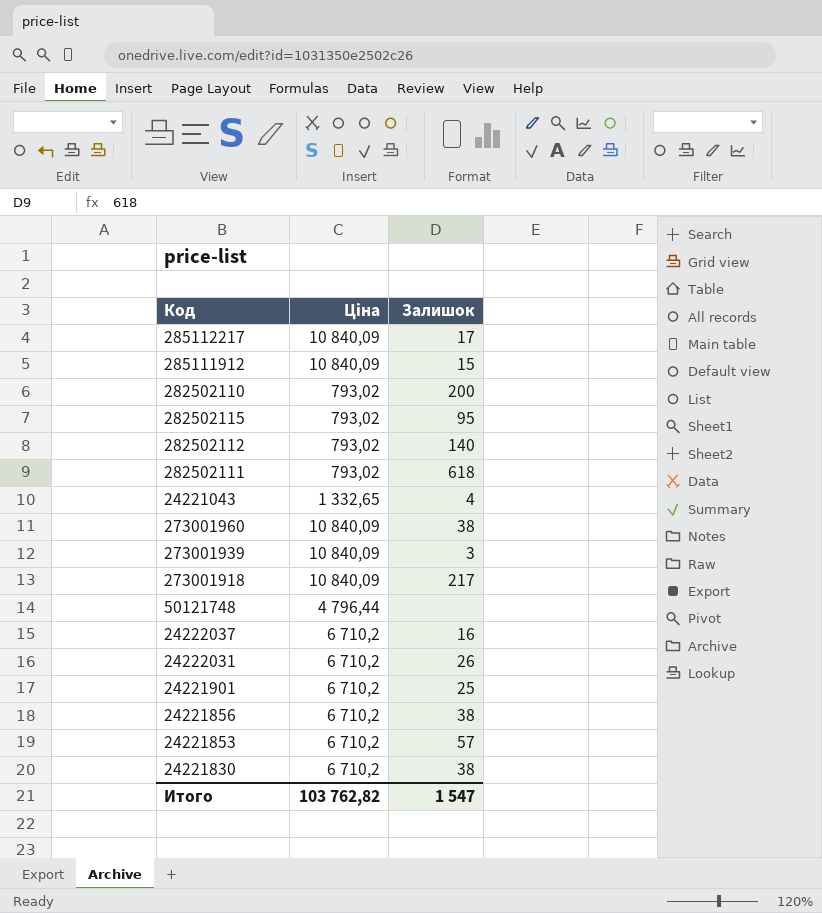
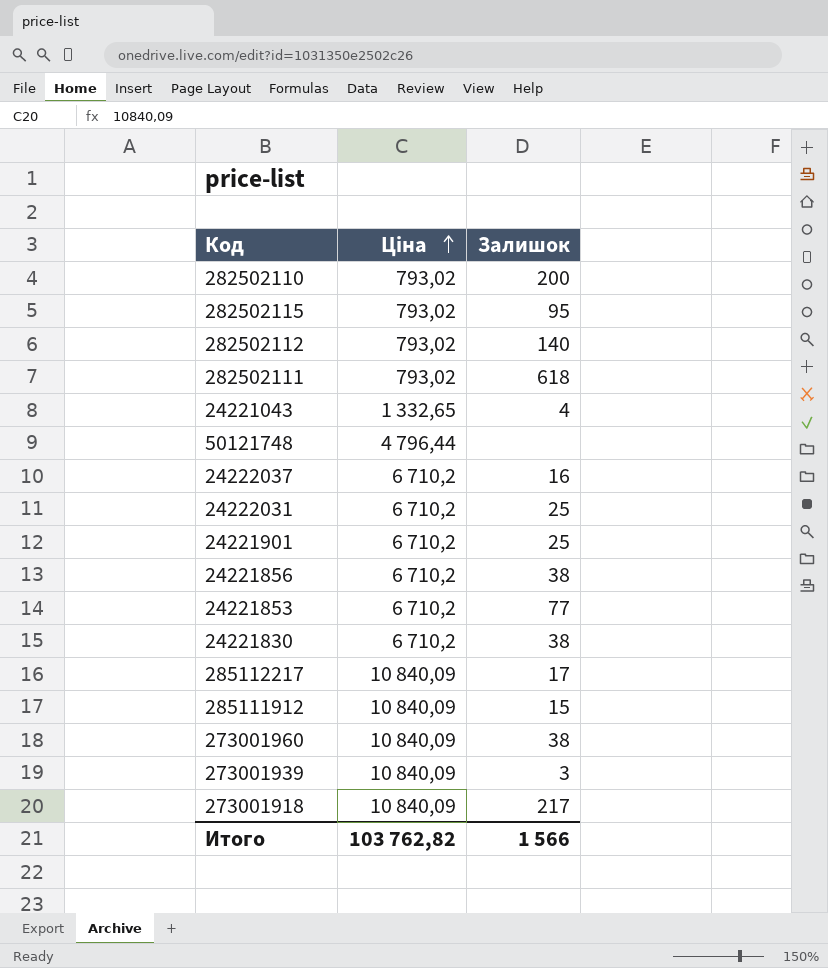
row order: none -> Ціна ascending
24222031 | Залишок: 26 -> 25
24221853 | Залишок: 57 -> 77
Итого | Залишок: 1 547 -> 1 566

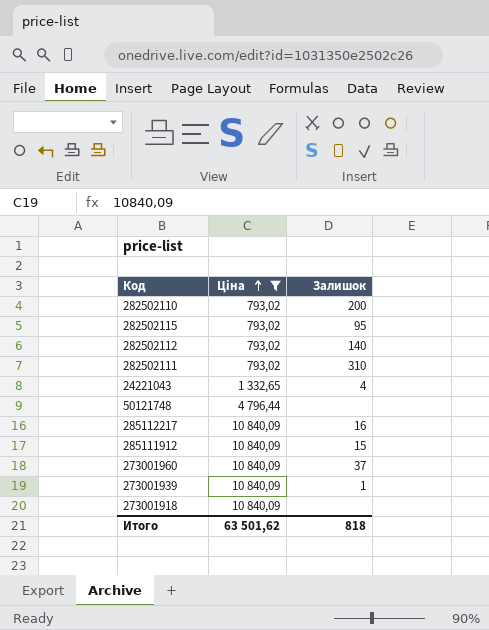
filter: none -> Ціна != 6 710,2
282502111 | Залишок: 618 -> 310
285112217 | Залишок: 17 -> 16
273001960 | Залишок: 38 -> 37
273001939 | Залишок: 3 -> 1
273001918 | Залишок: 217 -> none
Итого | Ціна: 103 762,82 -> 63 501,62
Итого | Залишок: 1 566 -> 818

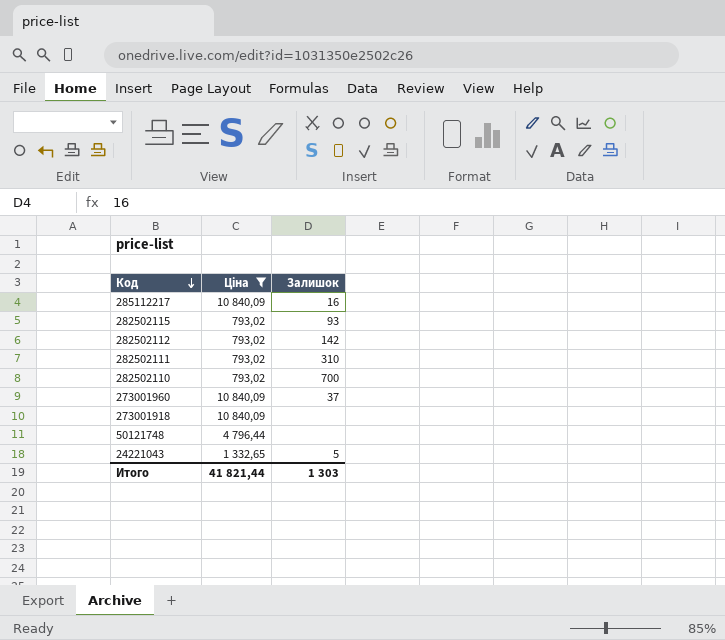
row order: Ціна ascending -> Код descending
row 285111912: 10 840,09 | 15 -> none
row 273001939: 10 840,09 | 1 -> none
282502115 | Залишок: 95 -> 93
282502112 | Залишок: 140 -> 142
282502110 | Залишок: 200 -> 700
24221043 | Залишок: 4 -> 5
Итого | Ціна: 63 501,62 -> 41 821,44
Итого | Залишок: 818 -> 1 303

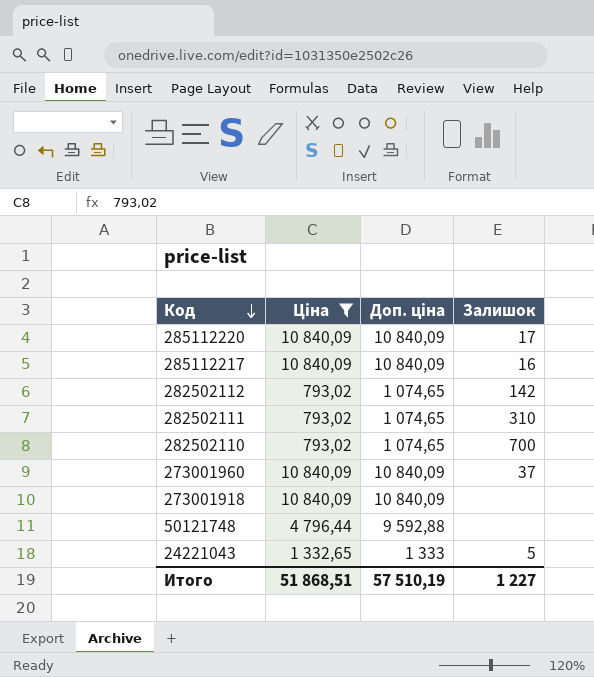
column Доп. ціна | position: none -> 3
row 282502115: 793,02 | 93 -> none
row 285112220: none -> 10 840,09 | 10 840,09 | 17
Итого | Ціна: 41 821,44 -> 51 868,51
Итого | Залишок: 1 303 -> 1 227

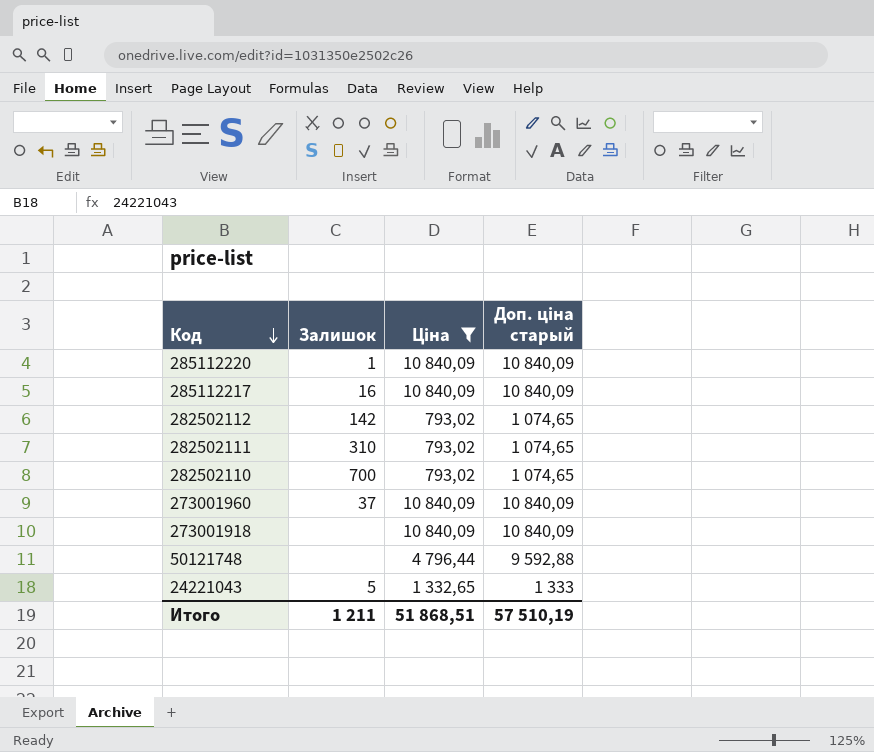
column Залишок | position: 4 -> 2
column name: Доп. ціна -> Доп. ціна старый
285112220 | Залишок: 17 -> 1
Итого | Залишок: 1 227 -> 1 211

